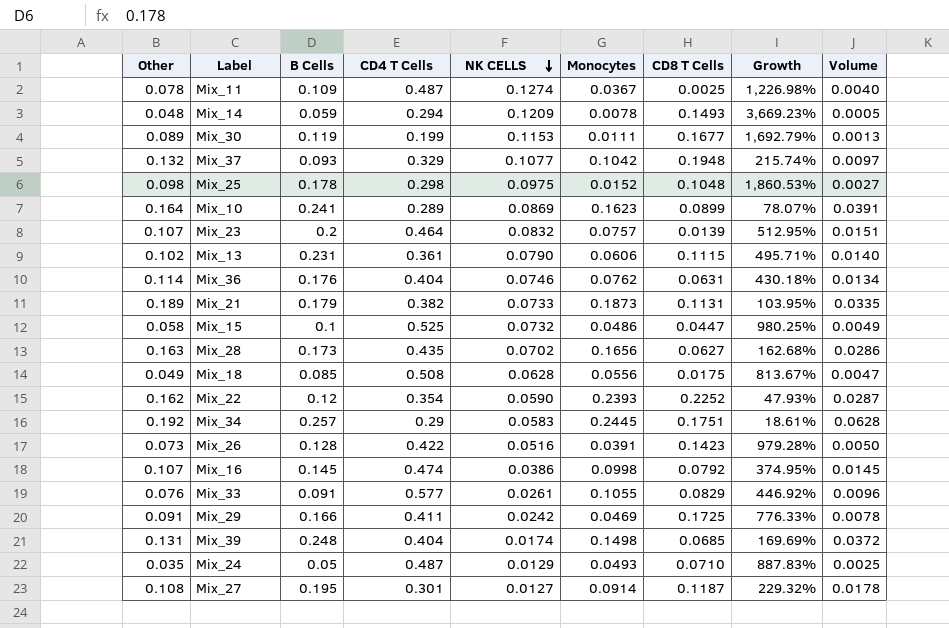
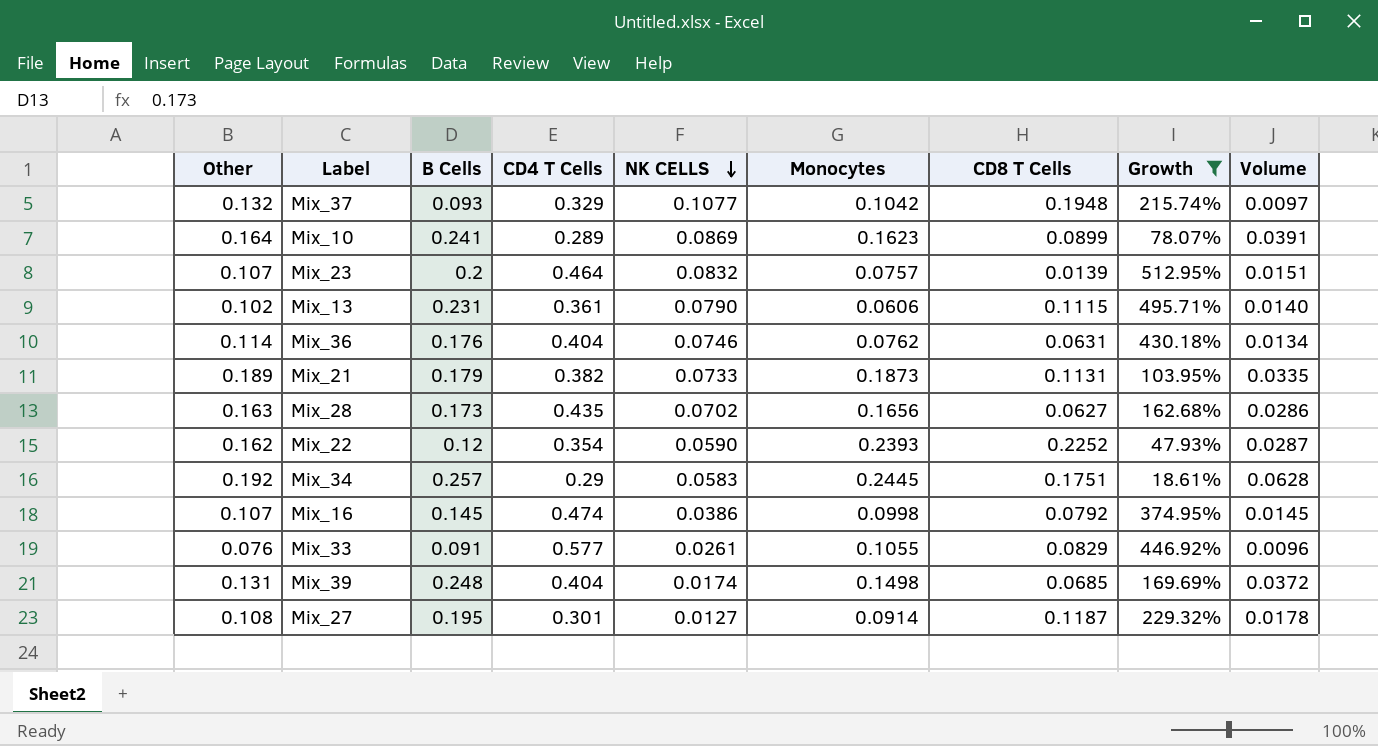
filter: none -> Growth <= 512.95%

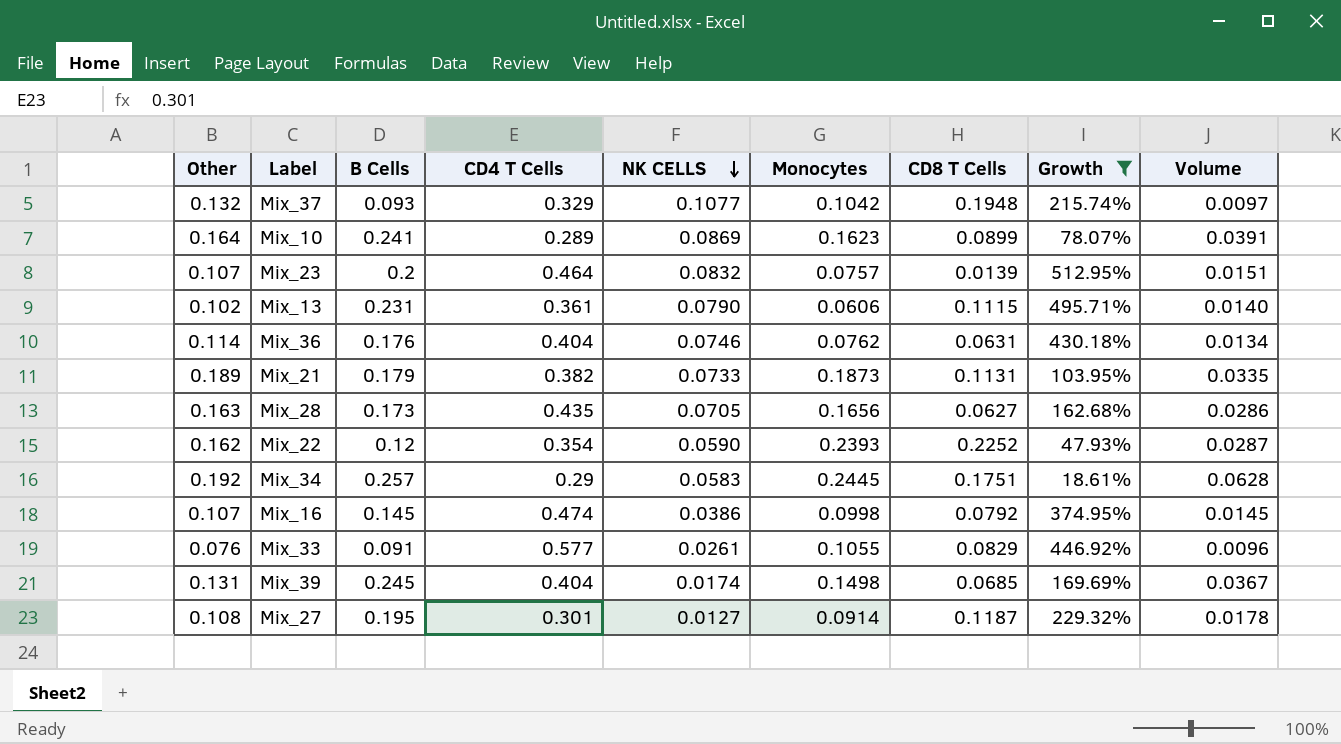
Mix_28 | NK CELLS: 0.0702 -> 0.0705
Mix_39 | B Cells: 0.248 -> 0.245
Mix_39 | Volume: 0.0372 -> 0.0367

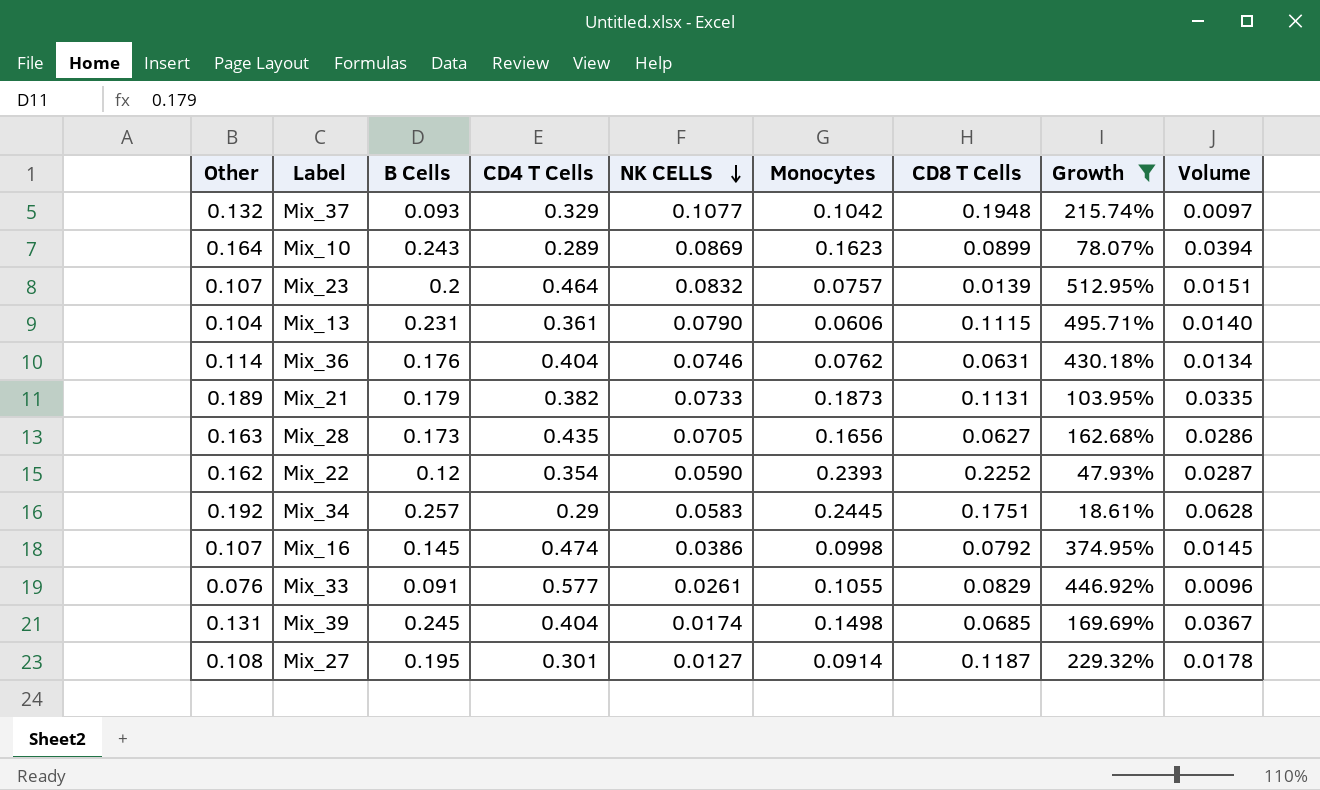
Mix_10 | B Cells: 0.241 -> 0.243
Mix_10 | Volume: 0.0391 -> 0.0394
Mix_13 | Other: 0.102 -> 0.104

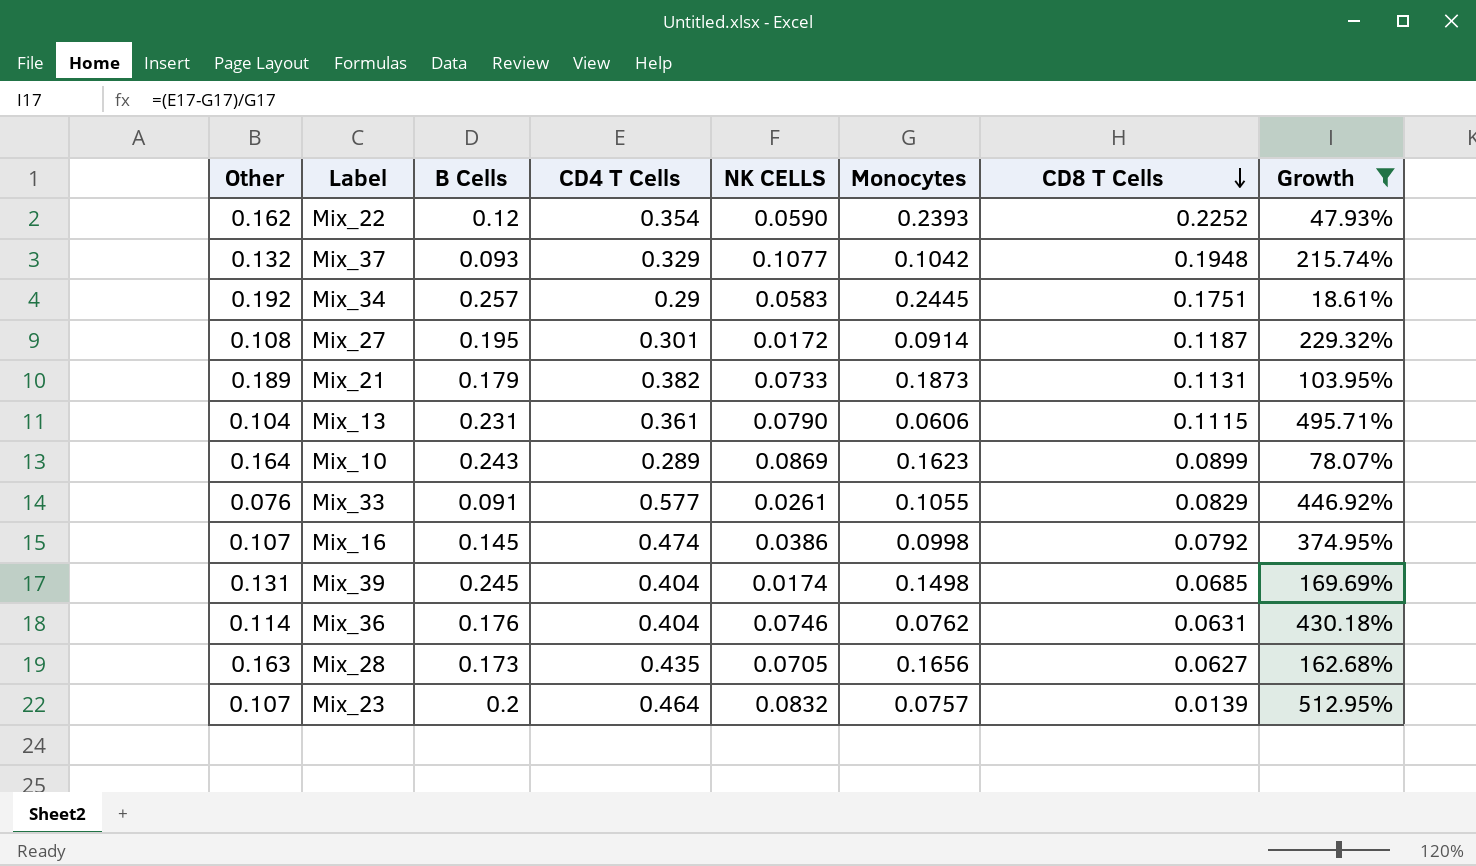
row order: NK CELLS descending -> CD8 T Cells descending
column Volume | formula: [B Cells] * [Monocytes] -> none
Mix_27 | NK CELLS: 0.0127 -> 0.0172

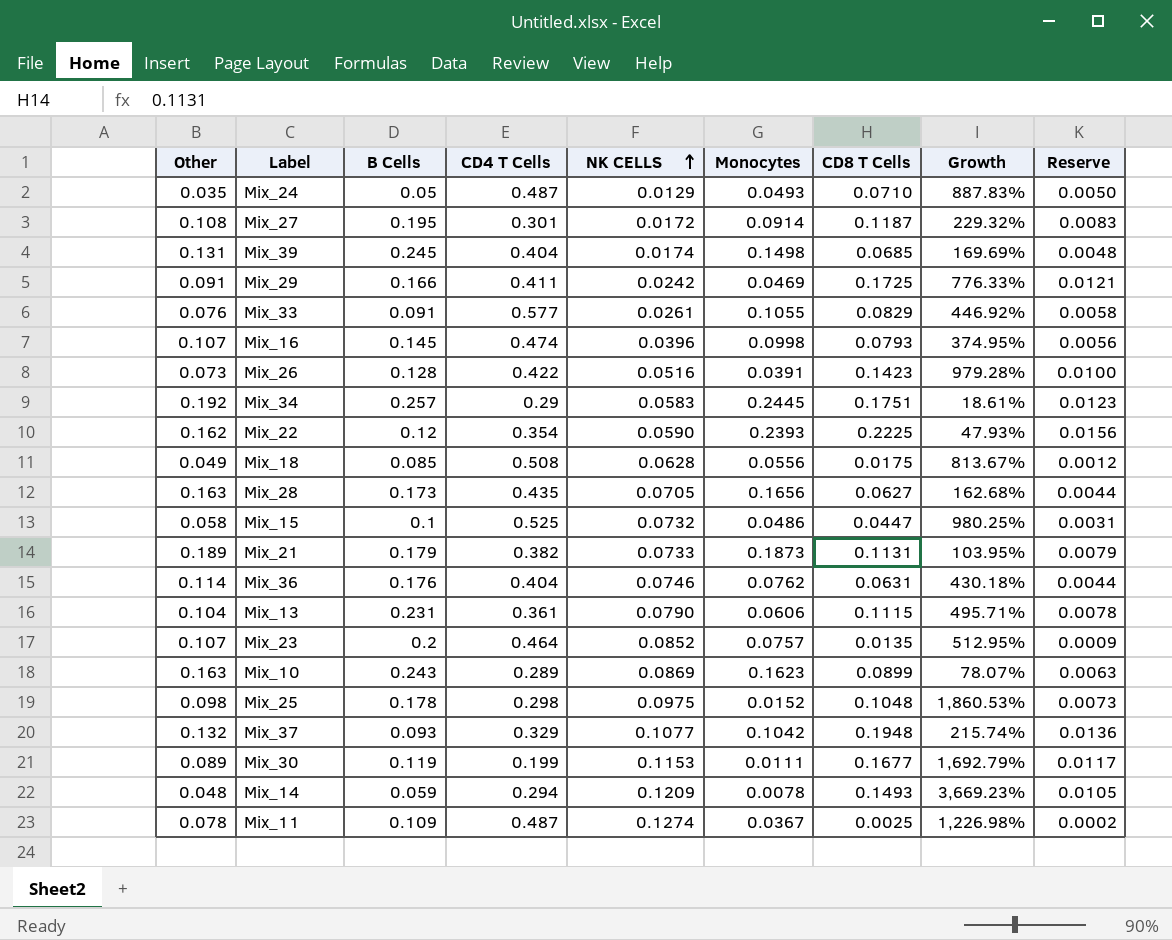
filter: Growth <= 512.95% -> none
row order: CD8 T Cells descending -> NK CELLS ascending
column Reserve | formula: none -> [CD8 T Cells] * 0.07
Mix_16 | NK CELLS: 0.0386 -> 0.0396
Mix_16 | CD8 T Cells: 0.0792 -> 0.0793
Mix_22 | CD8 T Cells: 0.2252 -> 0.2225
Mix_23 | NK CELLS: 0.0832 -> 0.0852
Mix_23 | CD8 T Cells: 0.0139 -> 0.0135
Mix_10 | Other: 0.164 -> 0.163

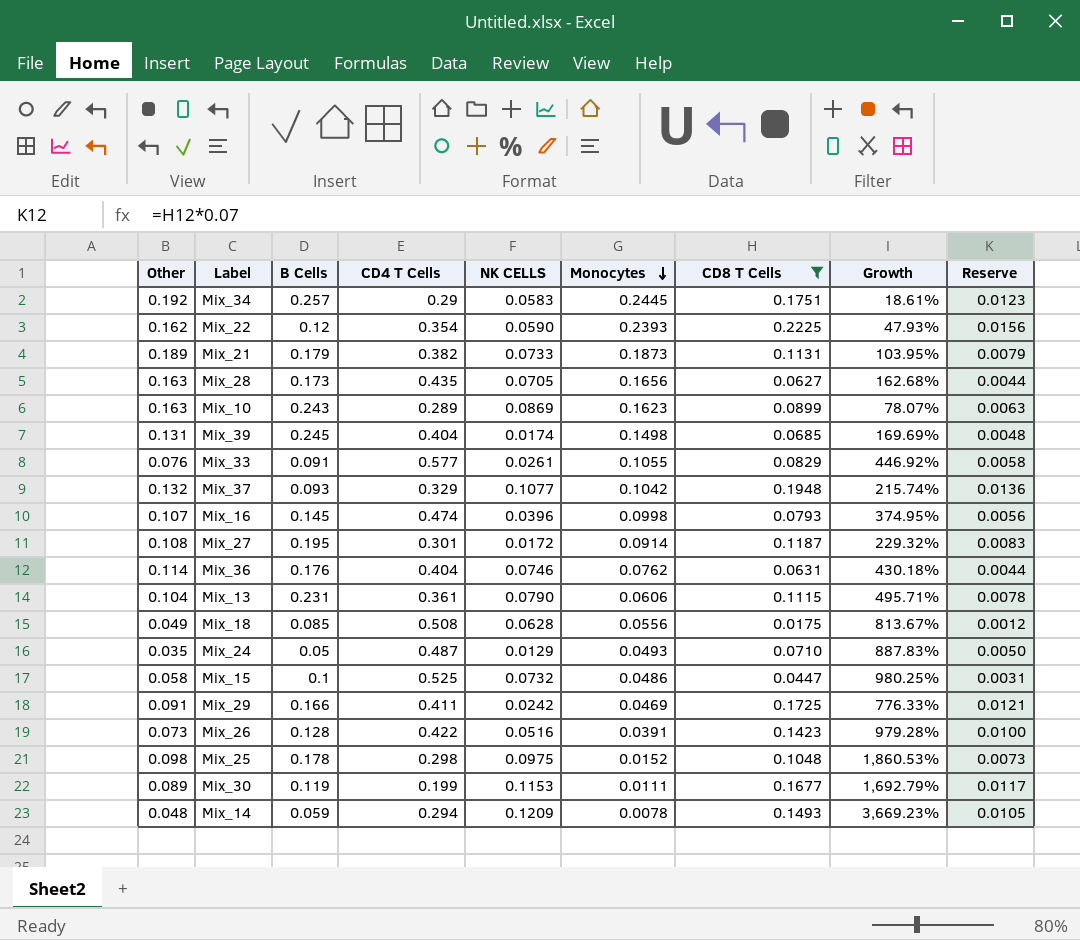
filter: none -> CD8 T Cells >= 0.0175
row order: NK CELLS ascending -> Monocytes descending

